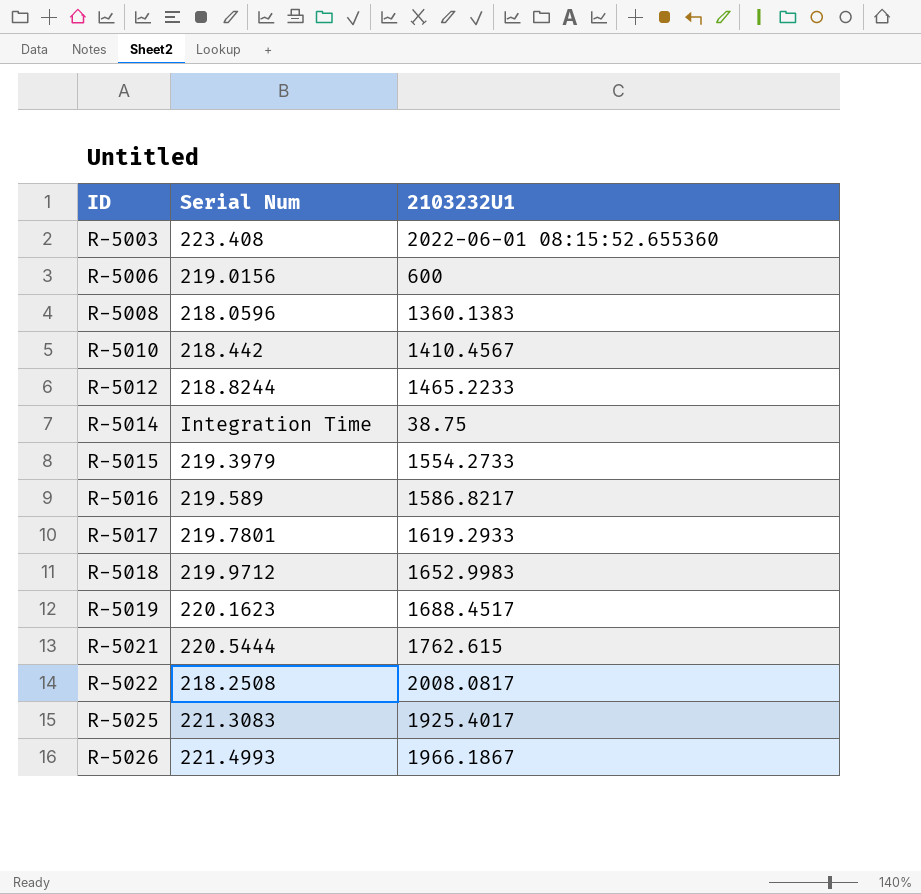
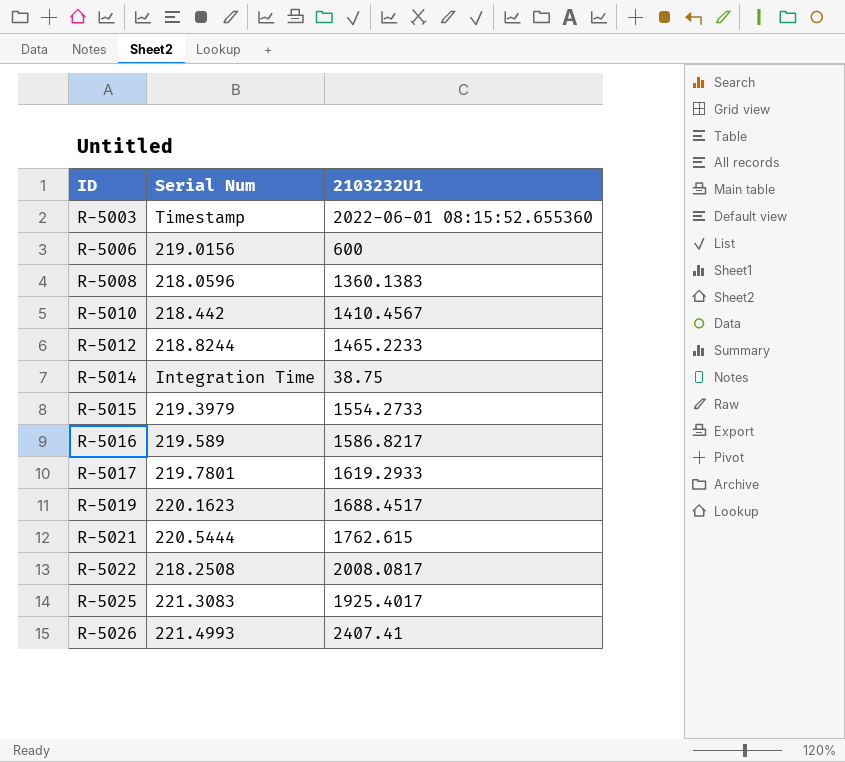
row R-5018: 219.9712 | 1652.9983 -> none
R-5003 | Serial Num: 223.408 -> Timestamp
R-5026 | 2103232U1: 1966.1867 -> 2407.41

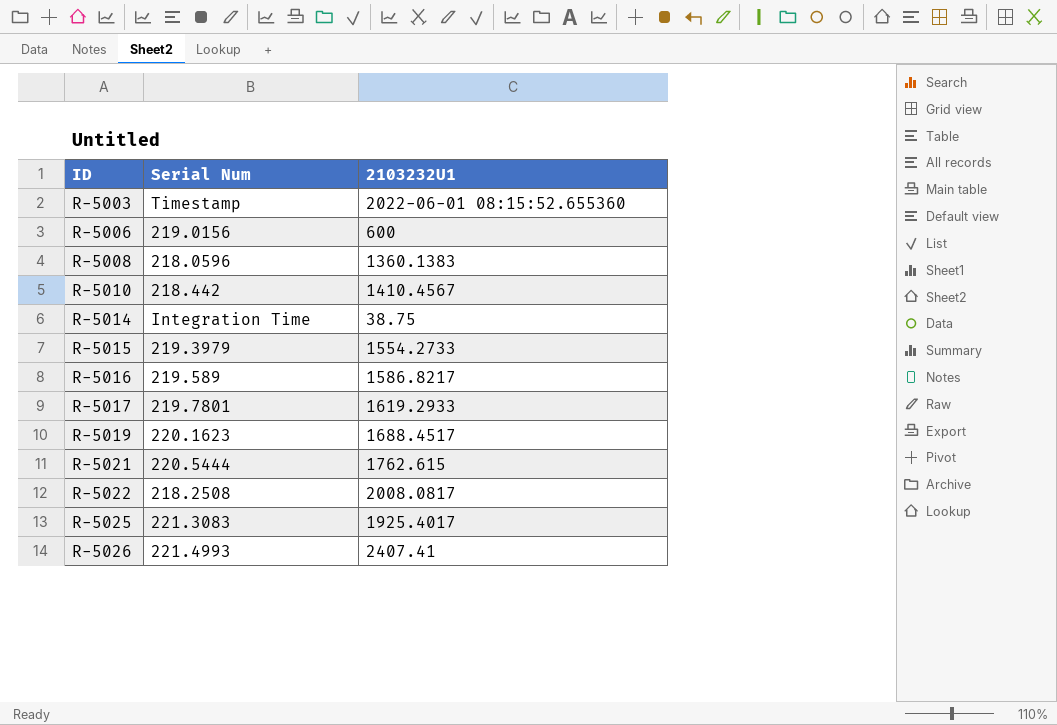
row R-5012: 218.8244 | 1465.2233 -> none

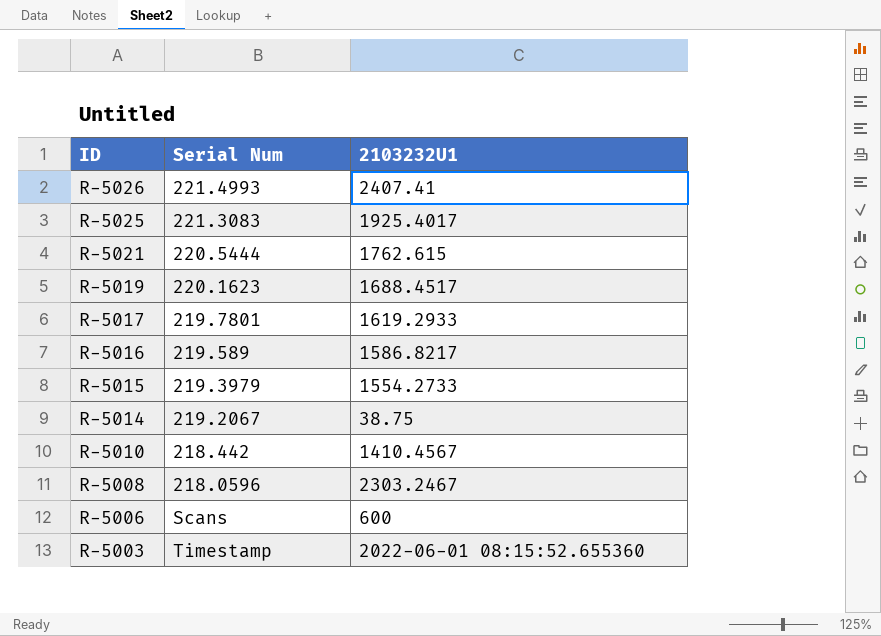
row order: ID ascending -> ID descending
row R-5022: 218.2508 | 2008.0817 -> none
R-5014 | Serial Num: Integration Time -> 219.2067
R-5008 | 2103232U1: 1360.1383 -> 2303.2467
R-5006 | Serial Num: 219.0156 -> Scans

